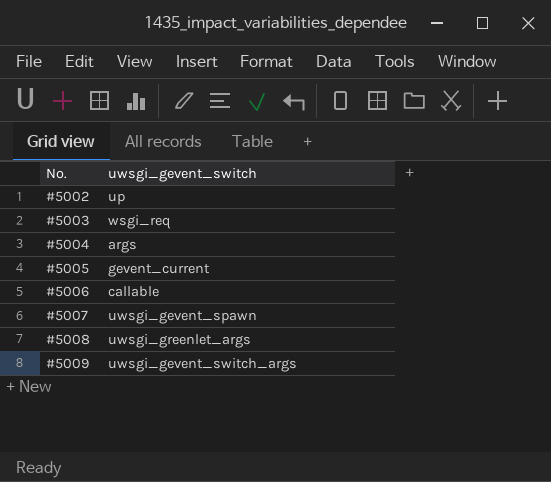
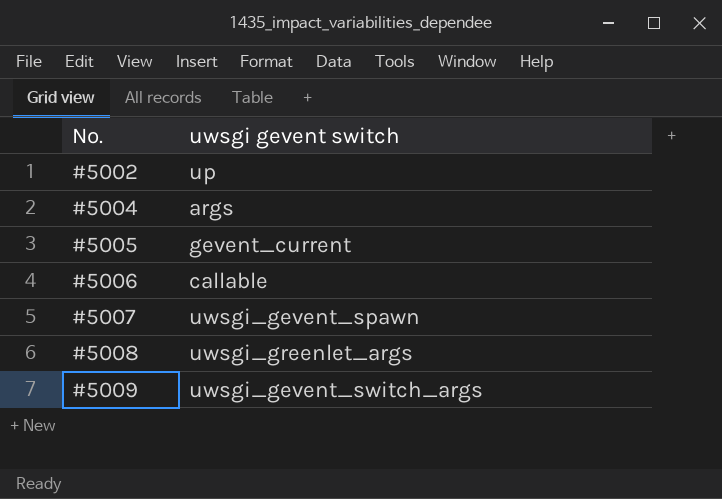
column name: uwsgi_gevent_switch -> uwsgi gevent switch
row #5003: wsgi_req -> none

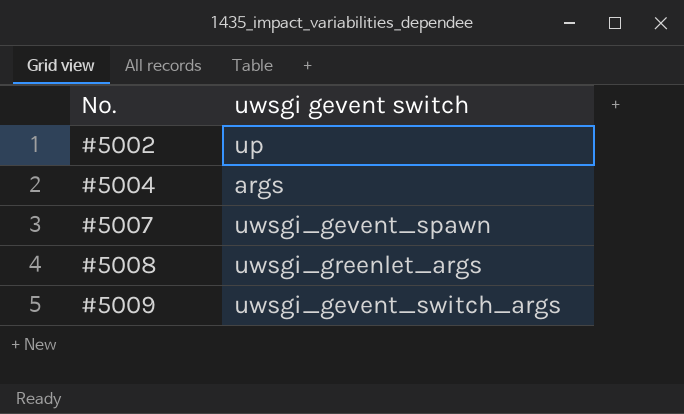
row #5005: gevent_current -> none
row #5006: callable -> none

